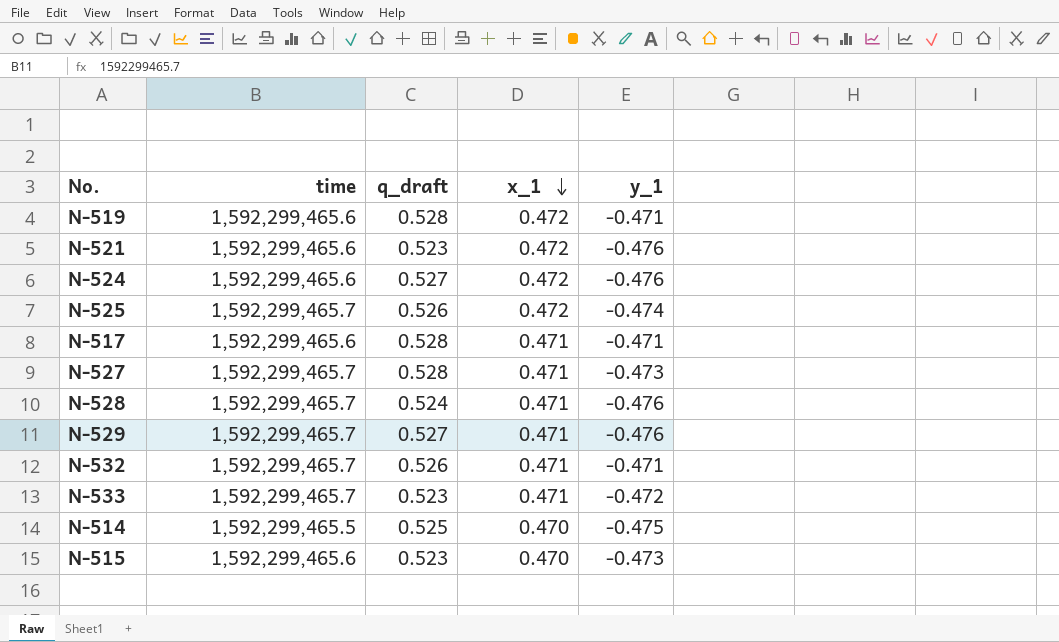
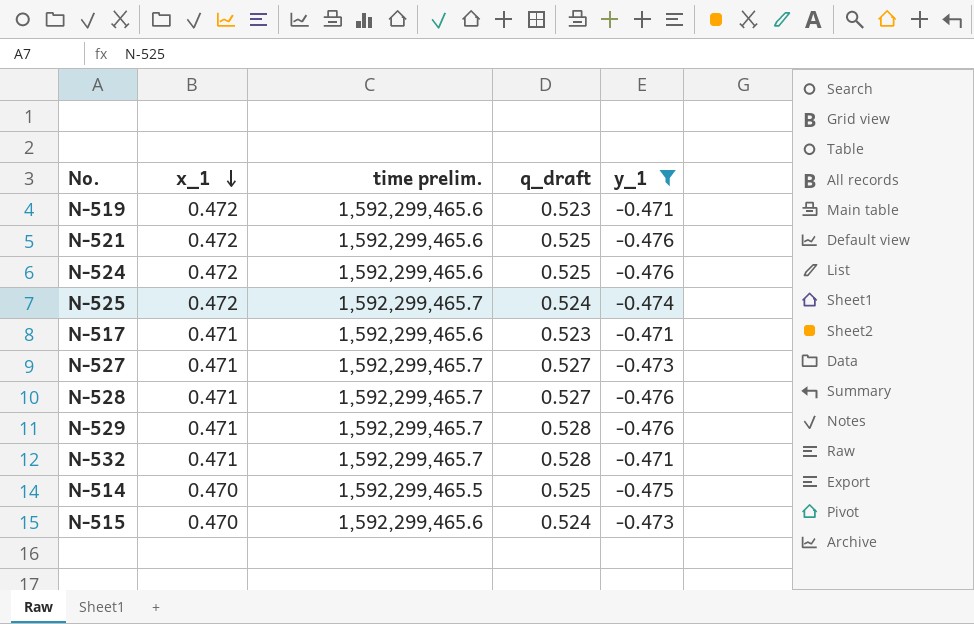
filter: none -> y_1 != -0.472
column x_1 | position: 4 -> 2
column name: time -> time prelim.
N-519 | q_draft: 0.528 -> 0.523
N-521 | q_draft: 0.523 -> 0.525
N-524 | q_draft: 0.527 -> 0.525
N-525 | q_draft: 0.526 -> 0.524
N-517 | q_draft: 0.528 -> 0.523
N-527 | q_draft: 0.528 -> 0.527
N-528 | q_draft: 0.524 -> 0.527
N-529 | q_draft: 0.527 -> 0.528
N-532 | q_draft: 0.526 -> 0.528
N-515 | q_draft: 0.523 -> 0.524

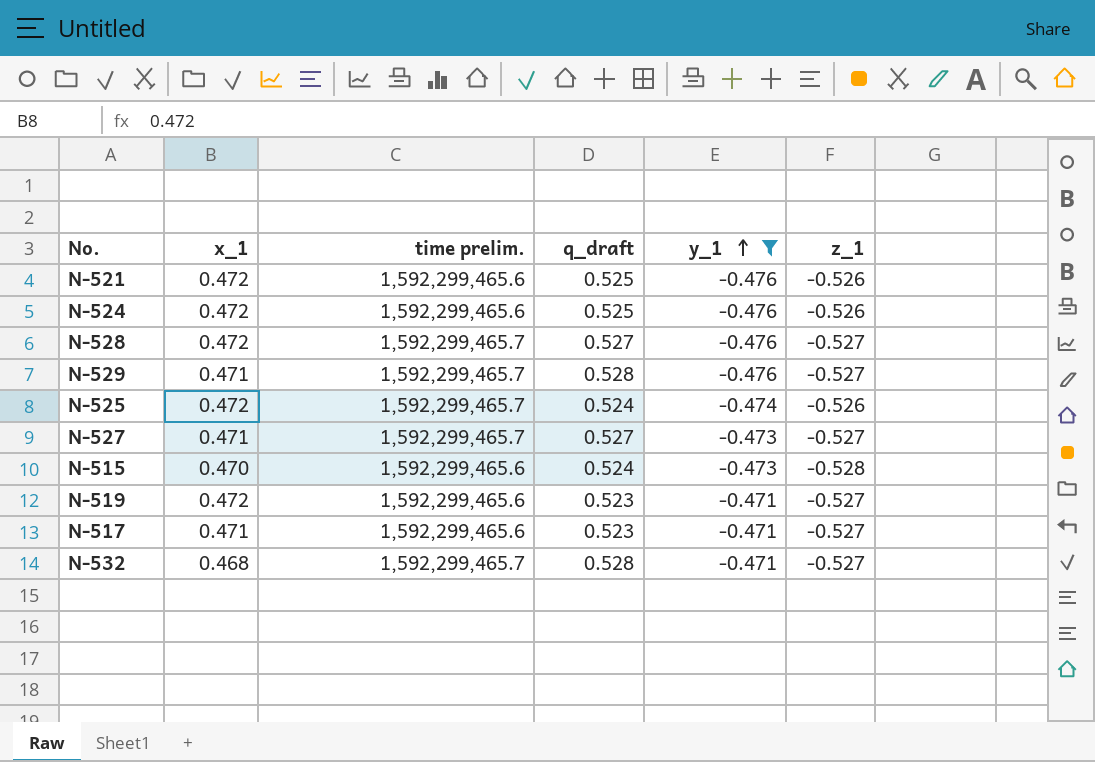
row order: x_1 descending -> y_1 ascending
column z_1 | position: none -> 6
row N-514: 0.470 | 1,592,299,465.5 | 0.525 | -0.475 -> none
N-528 | x_1: 0.471 -> 0.472
N-532 | x_1: 0.471 -> 0.468

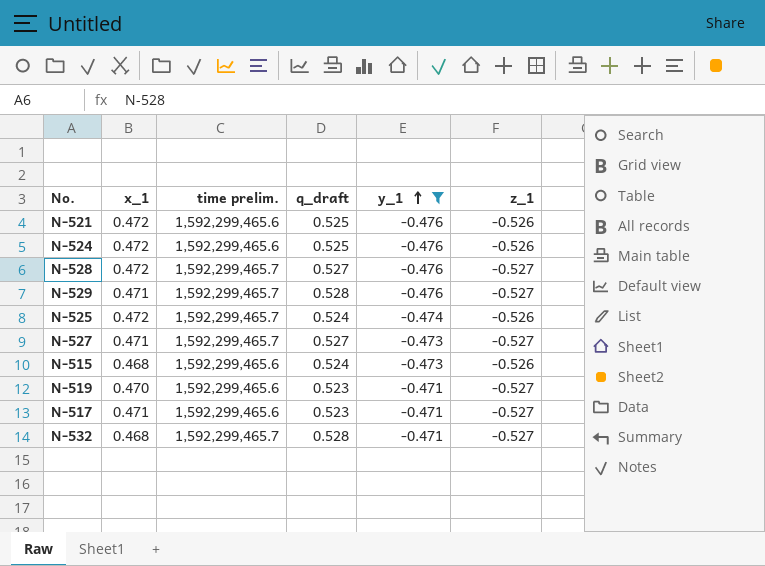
N-515 | x_1: 0.470 -> 0.468
N-515 | z_1: -0.528 -> -0.526
N-519 | x_1: 0.472 -> 0.470

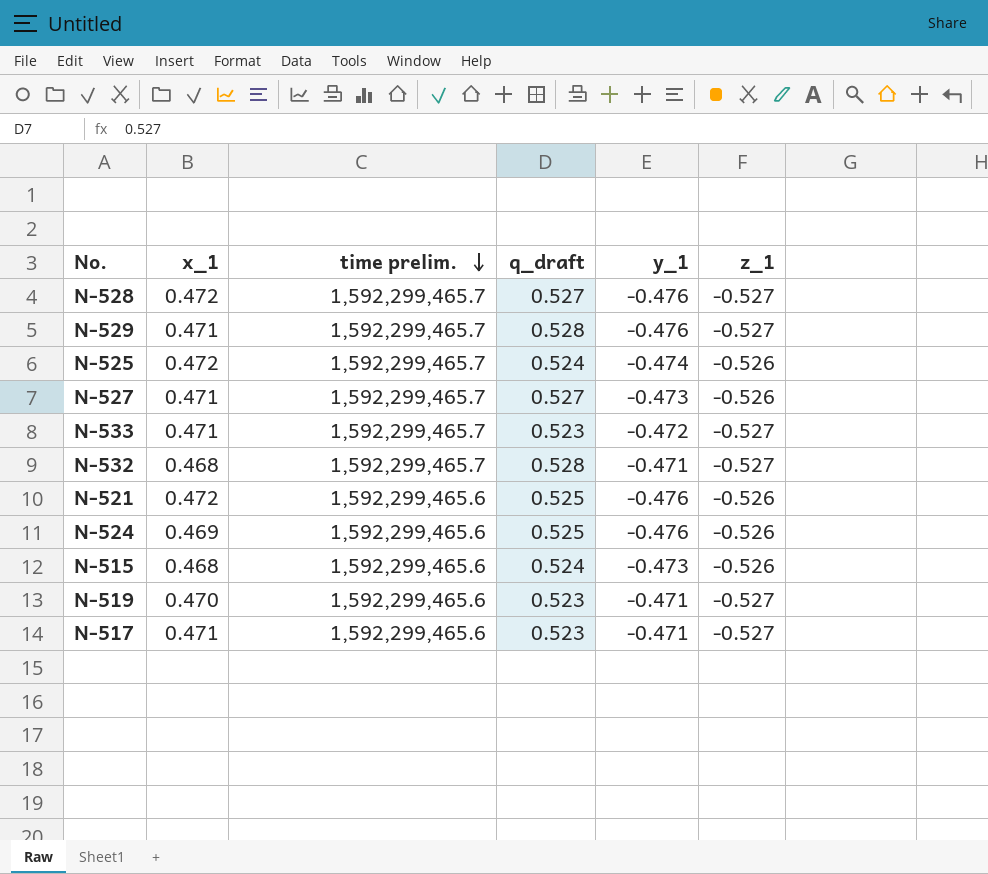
filter: y_1 != -0.472 -> none
row order: y_1 ascending -> time prelim. descending
N-527 | z_1: -0.527 -> -0.526
N-524 | x_1: 0.472 -> 0.469

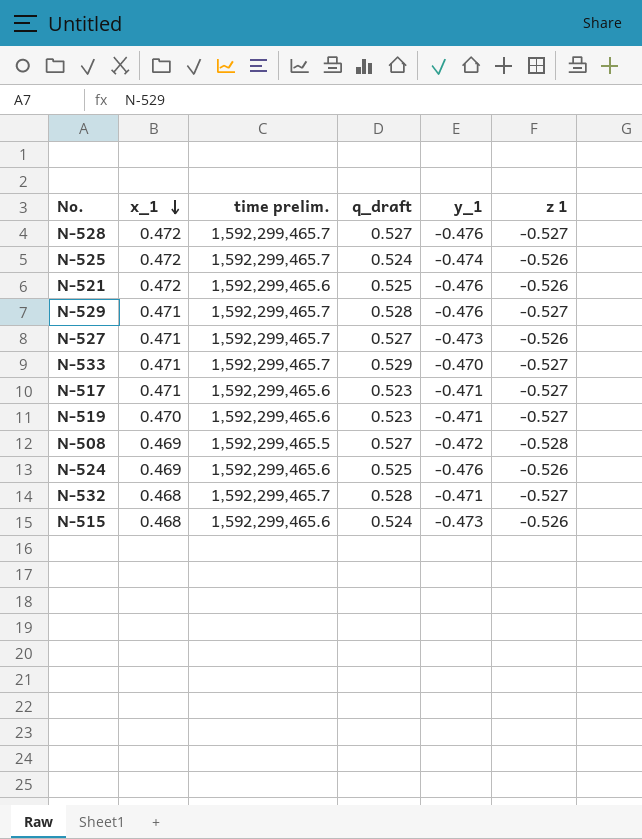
row order: time prelim. descending -> x_1 descending
column name: z_1 -> z 1
N-533 | q_draft: 0.523 -> 0.529
N-533 | y_1: -0.472 -> -0.470
row N-508: none -> 0.469 | 1,592,299,465.5 | 0.527 | -0.472 | -0.528

